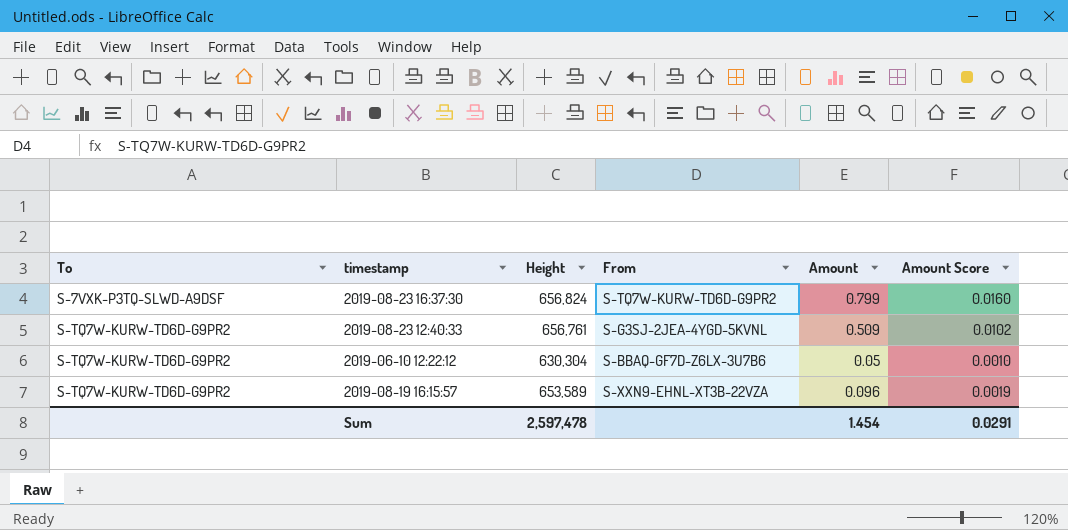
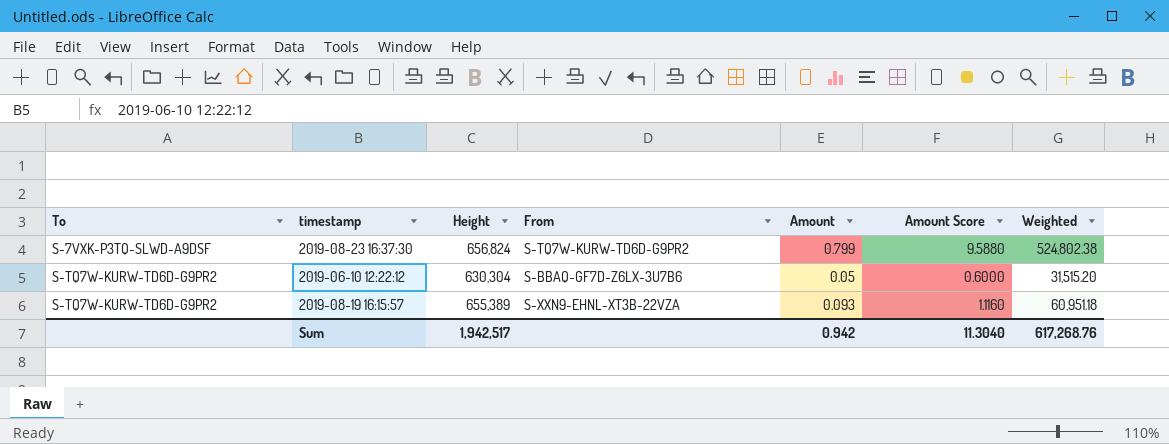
column Amount Score | formula: [Amount] * 0.02 -> [Amount] * 12
column Weighted | formula: none -> [Height] * [Amount]
row 2019-08-23 12:40:33: S-TQ7W-KURW-TD6D-G9PR2 | 656,761 | S-G3SJ-2JEA-4YGD-5KVNL | 0.509 | 0.0102 -> none
2019-08-19 16:15:57 | Height: 653,589 -> 655,389
2019-08-19 16:15:57 | Amount: 0.096 -> 0.093
Sum | Height: 2,597,478 -> 1,942,517
Sum | Amount: 1.454 -> 0.942
Sum | Amount Score: 0.0291 -> 11.3040

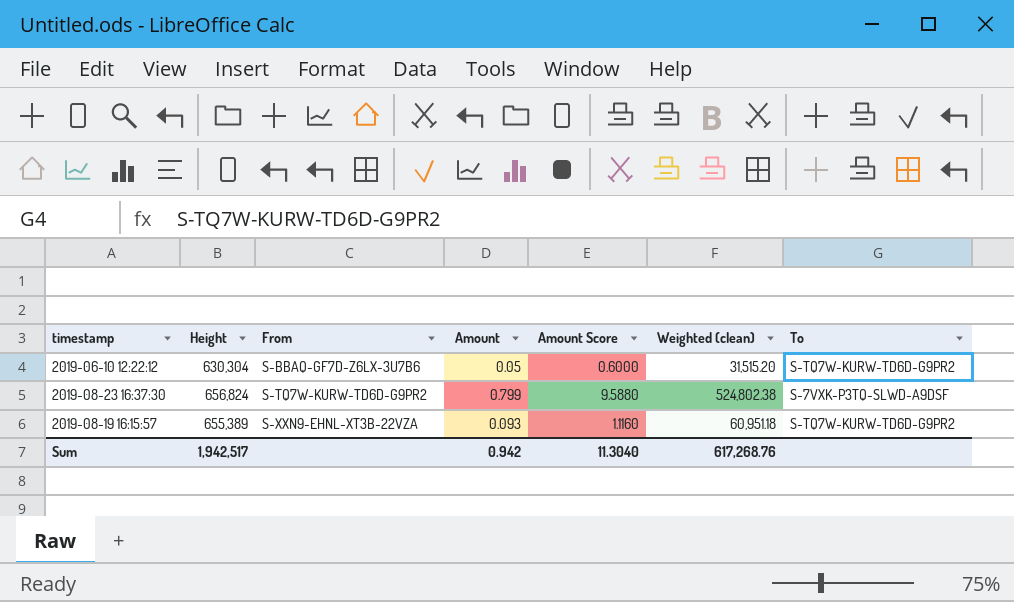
row order: To ascending -> From ascending
column name: Weighted -> Weighted (clean)
column To | position: 1 -> 7

